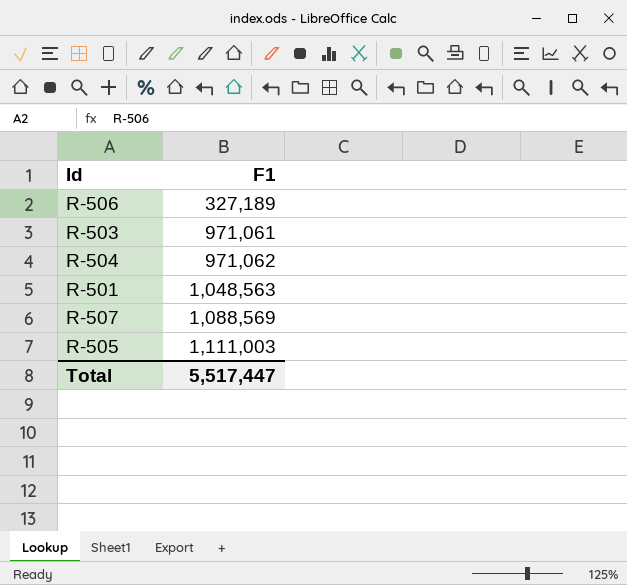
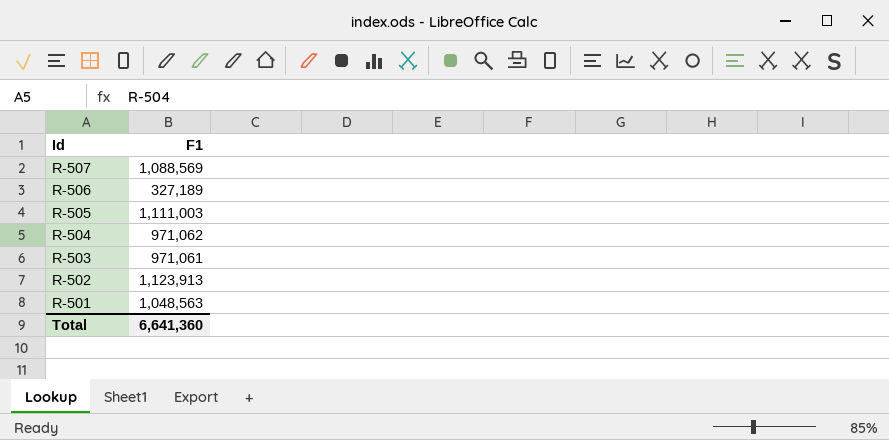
row order: F1 ascending -> Id descending
row R-502: none -> 1,123,913
Total | F1: 5,517,447 -> 6,641,360

